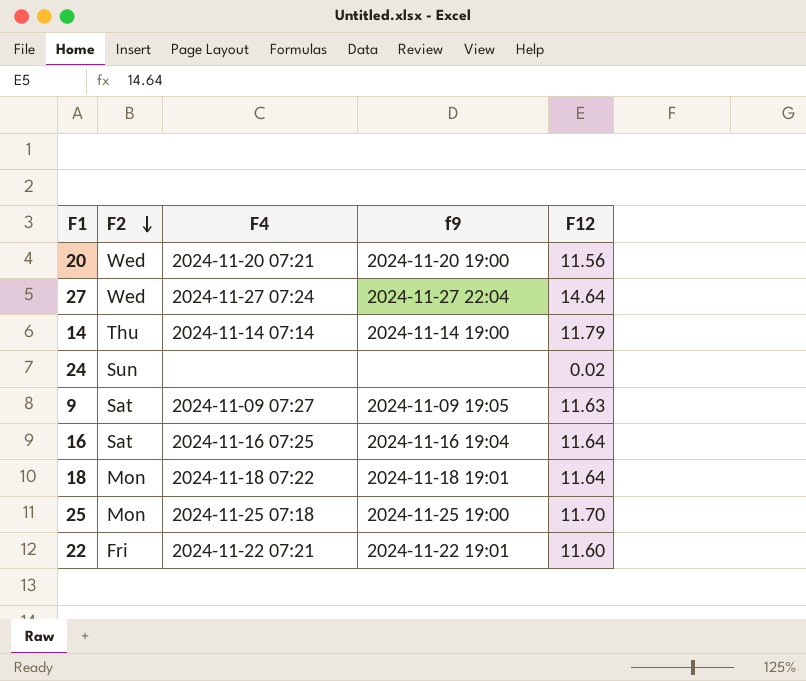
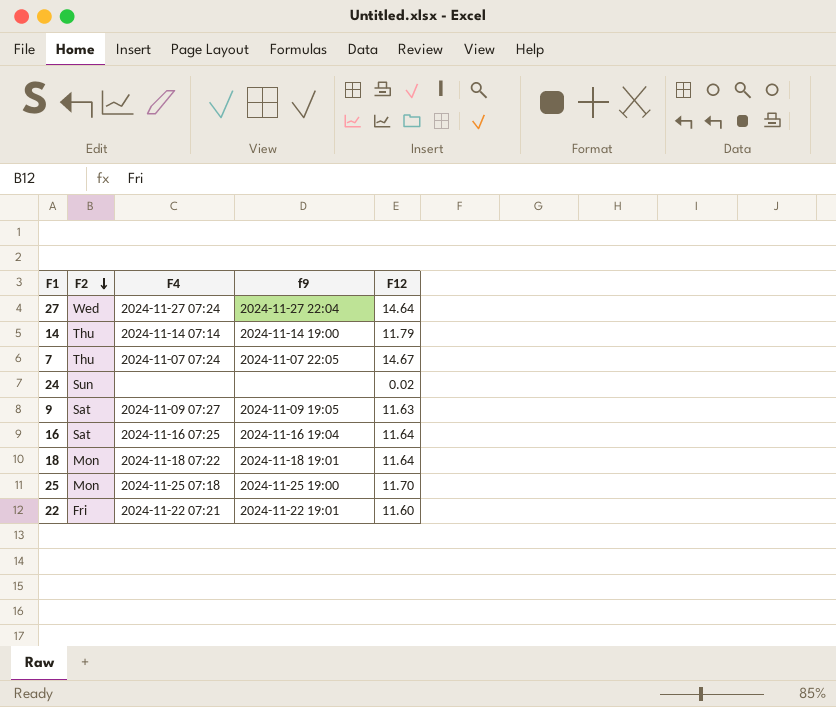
row 20: Wed | 2024-11-20 07:21 | 2024-11-20 19:00 | 11.56 -> none
row 7: none -> Thu | 2024-11-07 07:24 | 2024-11-07 22:05 | 14.67

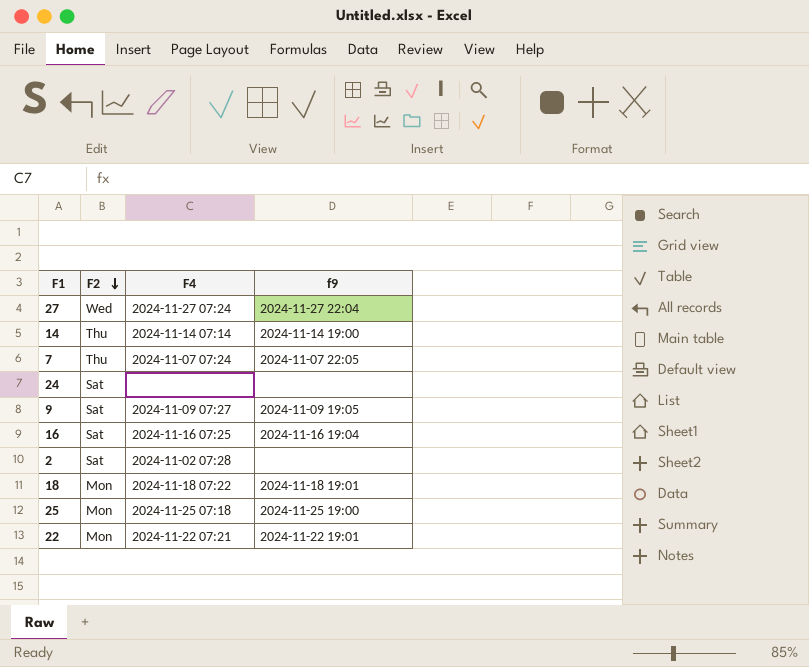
column F12 | position: 5 -> none
24 | F2: Sun -> Sat
row 2: none -> Sat | 2024-11-02 07:28 | none
22 | F2: Fri -> Mon

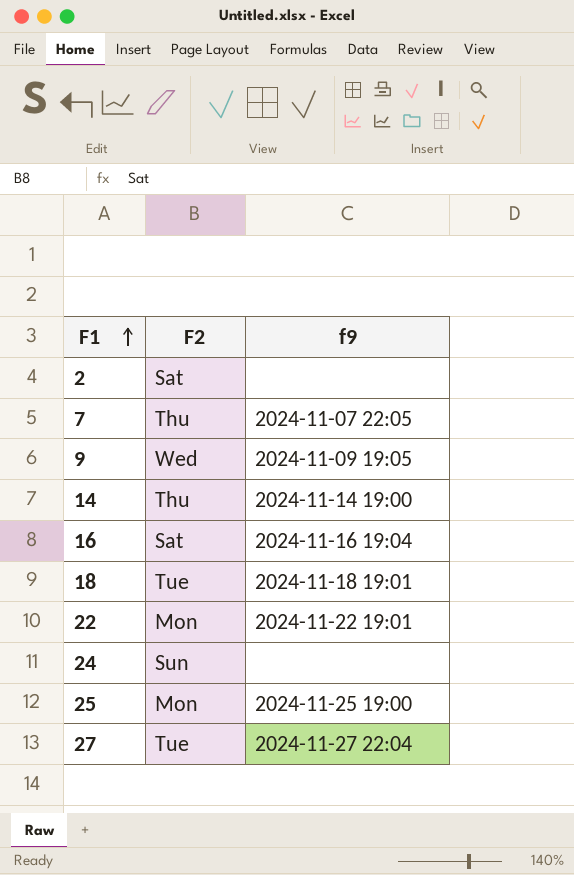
row order: F2 descending -> F1 ascending
column F4 | position: 3 -> none
9 | F2: Sat -> Wed
18 | F2: Mon -> Tue
24 | F2: Sat -> Sun
27 | F2: Wed -> Tue

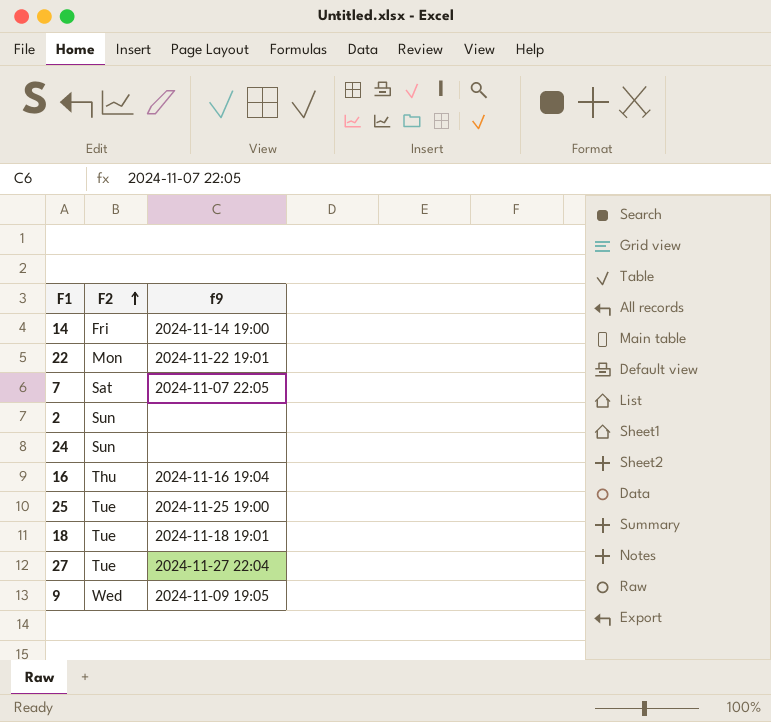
row order: F1 ascending -> F2 ascending
14 | F2: Thu -> Fri
7 | F2: Thu -> Sat
2 | F2: Sat -> Sun
16 | F2: Sat -> Thu
25 | F2: Mon -> Tue

